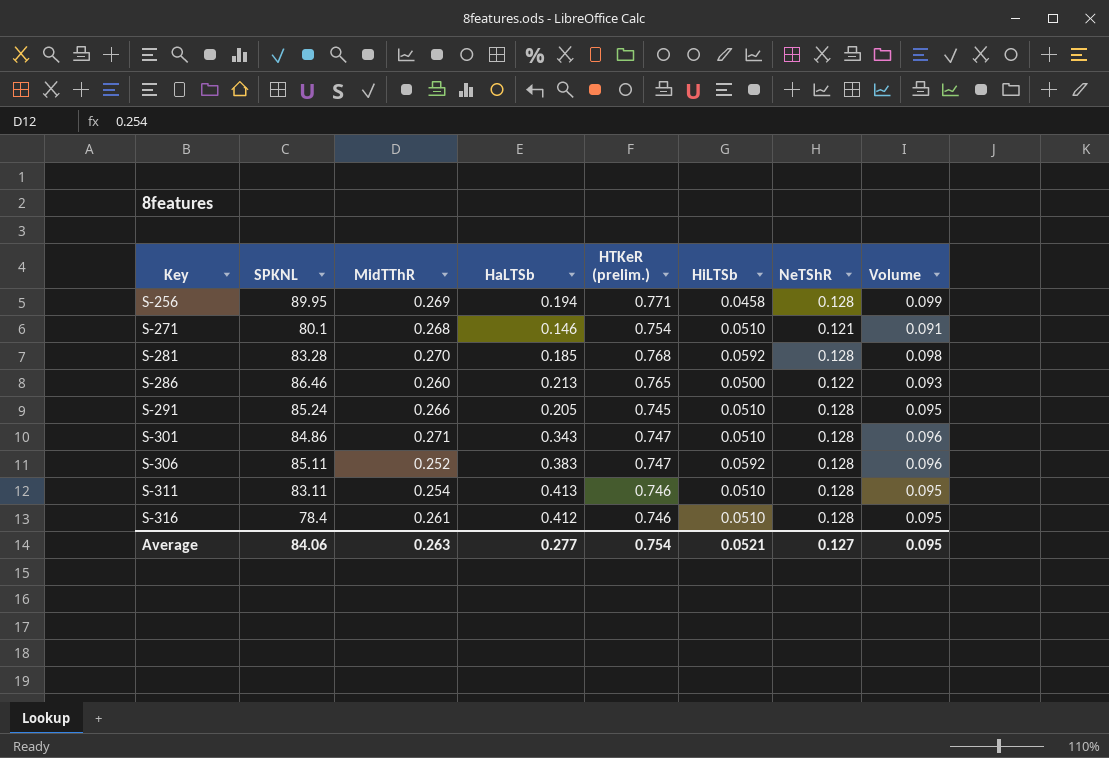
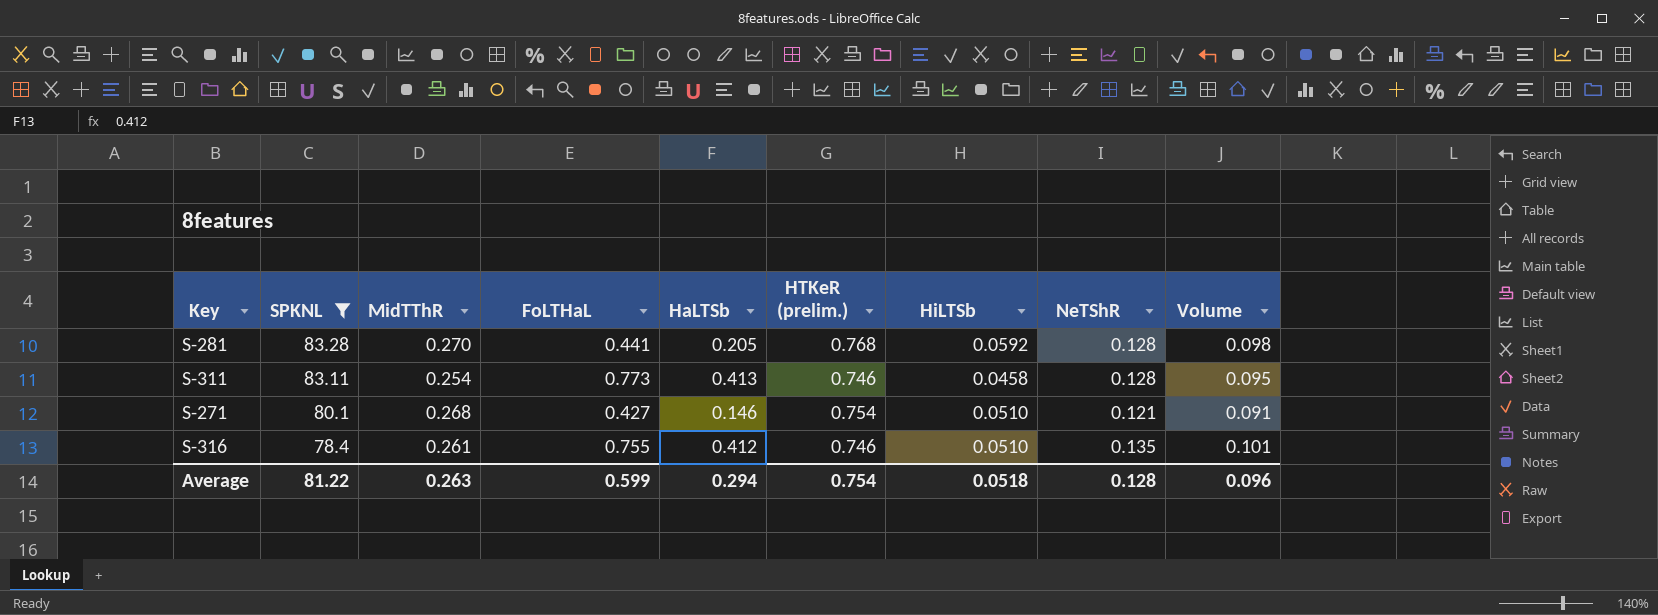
filter: none -> SPKNL <= 83.28
row order: Key ascending -> SPKNL descending
column FoLTHaL | position: none -> 4
S-281 | HaLTSb: 0.185 -> 0.205
S-311 | HiLTSb: 0.0510 -> 0.0458
S-316 | NeTShR: 0.128 -> 0.135
S-316 | Volume: 0.095 -> 0.101
Average | SPKNL: 84.06 -> 81.22
Average | HaLTSb: 0.277 -> 0.294
Average | HiLTSb: 0.0521 -> 0.0518
Average | NeTShR: 0.127 -> 0.128
Average | Volume: 0.095 -> 0.096

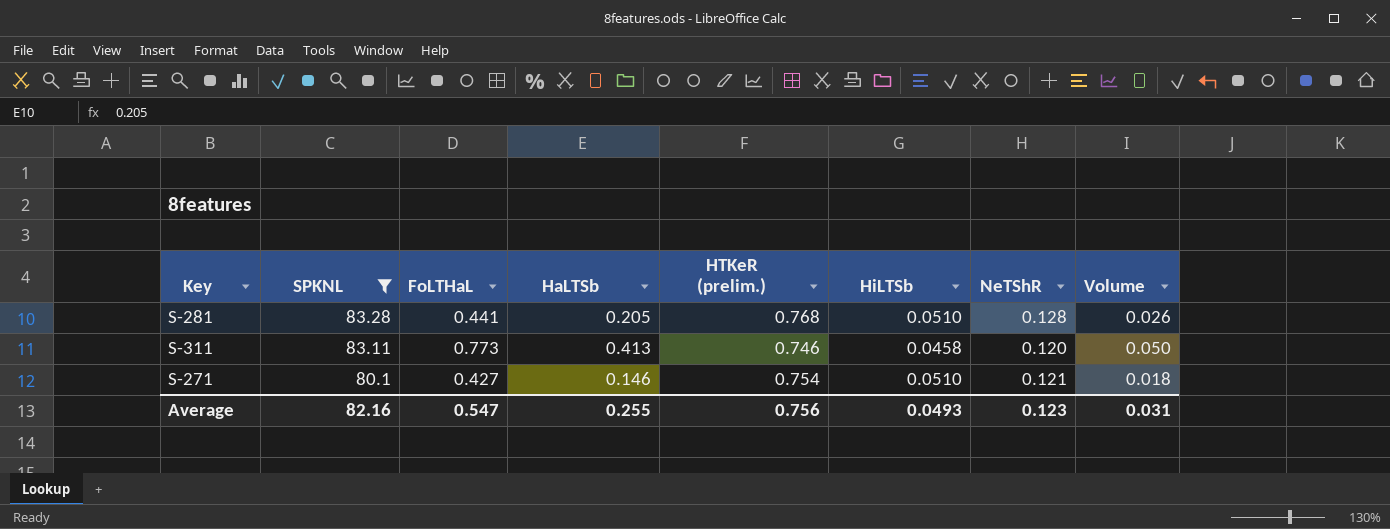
column MidTThR | position: 3 -> none
column Volume | formula: [HTKeR (prelim.)] * [NeTShR] -> [HaLTSb] * [NeTShR]
row S-316: 78.4 | 0.261 | 0.755 | 0.412 | 0.746 | 0.0510 | 0.135 | 0.101 -> none
S-281 | HiLTSb: 0.0592 -> 0.0510
S-311 | NeTShR: 0.128 -> 0.120
Average | SPKNL: 81.22 -> 82.16
Average | FoLTHaL: 0.599 -> 0.547
Average | HaLTSb: 0.294 -> 0.255
Average | HTKeR (prelim.): 0.754 -> 0.756
Average | HiLTSb: 0.0518 -> 0.0493
Average | NeTShR: 0.128 -> 0.123
Average | Volume: 0.096 -> 0.031

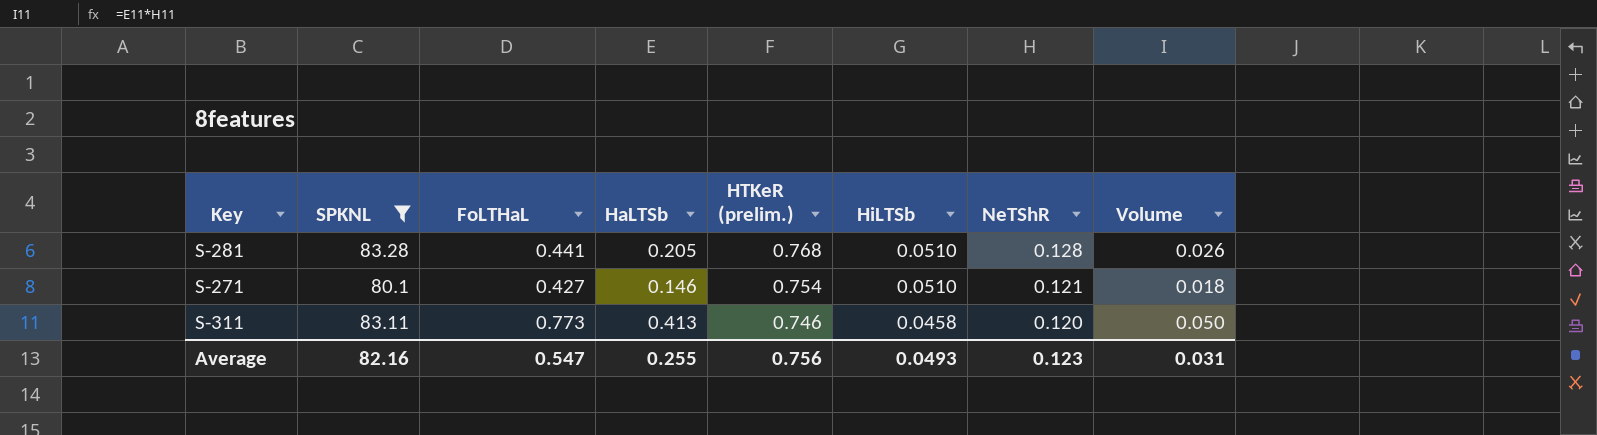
row order: SPKNL descending -> HTKeR (prelim.) descending

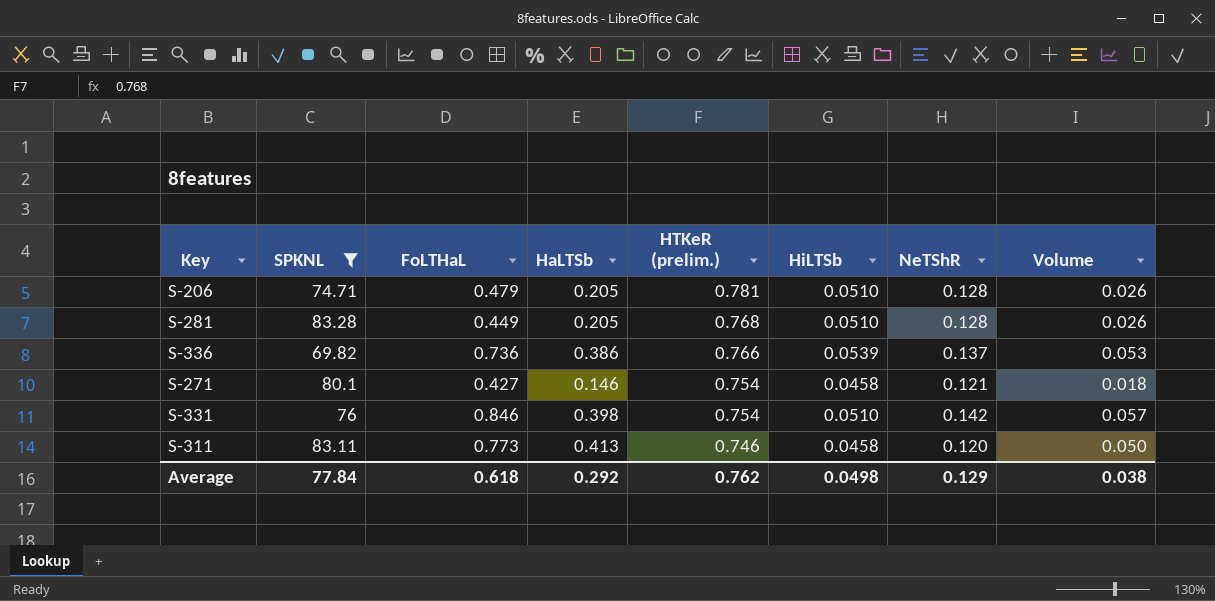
row S-206: none -> 74.71 | 0.479 | 0.205 | 0.781 | 0.0510 | 0.128 | 0.026
S-281 | FoLTHaL: 0.441 -> 0.449
row S-336: none -> 69.82 | 0.736 | 0.386 | 0.766 | 0.0539 | 0.137 | 0.053
S-271 | HiLTSb: 0.0510 -> 0.0458
row S-331: none -> 76 | 0.846 | 0.398 | 0.754 | 0.0510 | 0.142 | 0.057
Average | SPKNL: 82.16 -> 77.84
Average | FoLTHaL: 0.547 -> 0.618
Average | HaLTSb: 0.255 -> 0.292
Average | HTKeR (prelim.): 0.756 -> 0.762
Average | HiLTSb: 0.0493 -> 0.0498
Average | NeTShR: 0.123 -> 0.129
Average | Volume: 0.031 -> 0.038

